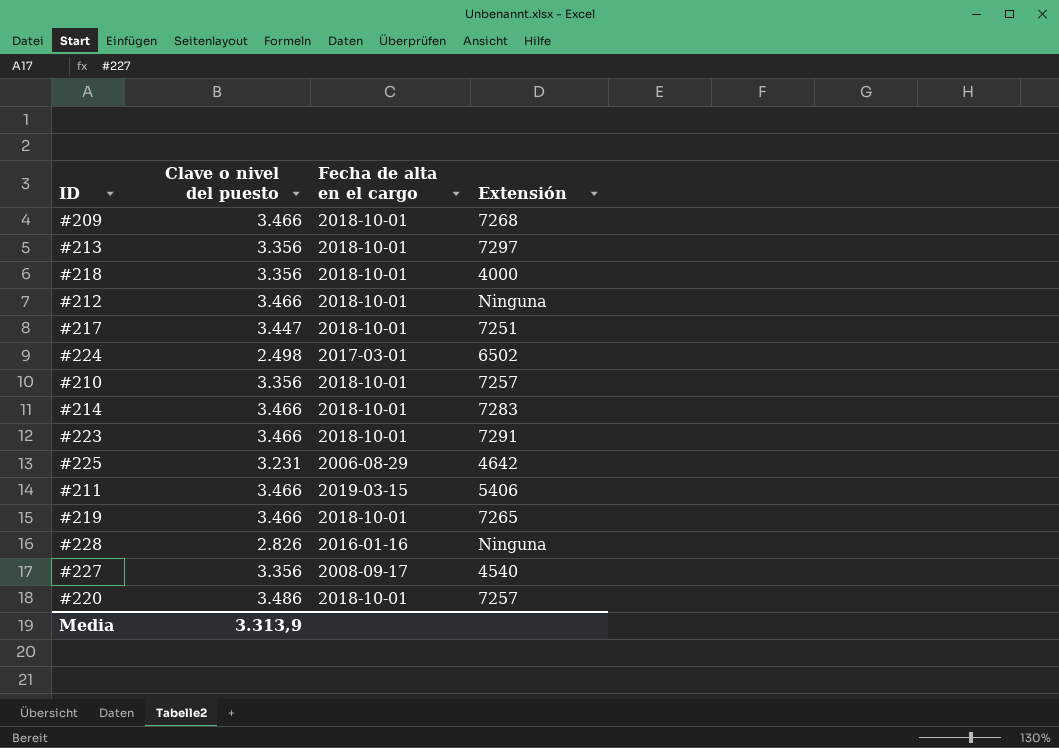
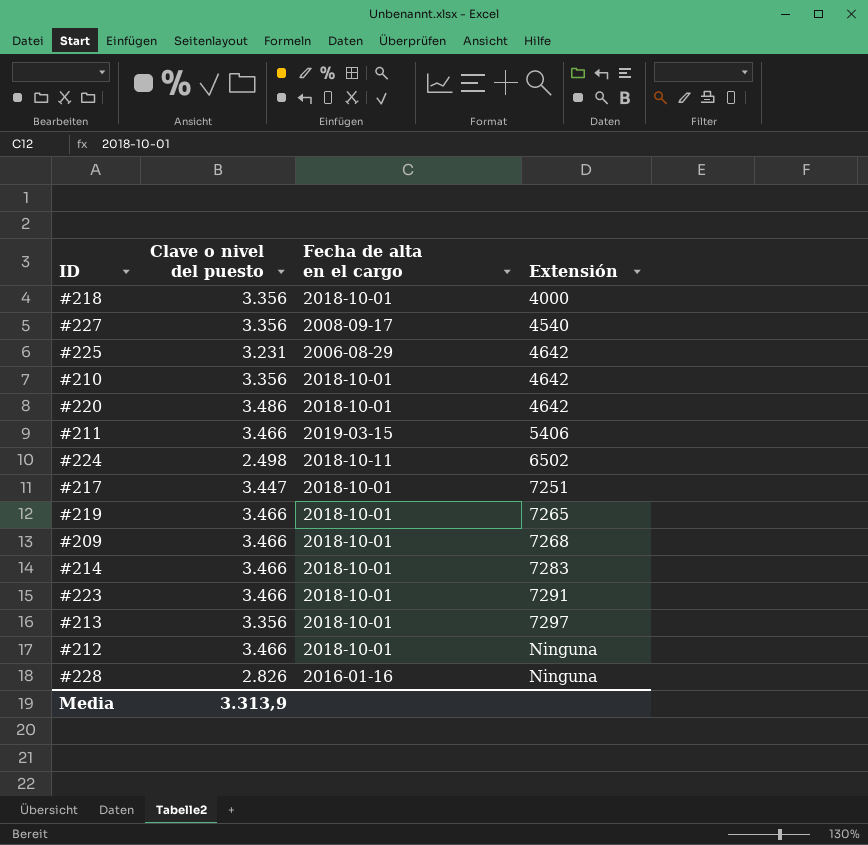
row order: none -> Extensión ascending
#210 | Extensión: 7257 -> 4642
#220 | Extensión: 7257 -> 4642
#224 | Fecha de alta en el cargo: 2017-03-01 -> 2018-10-11

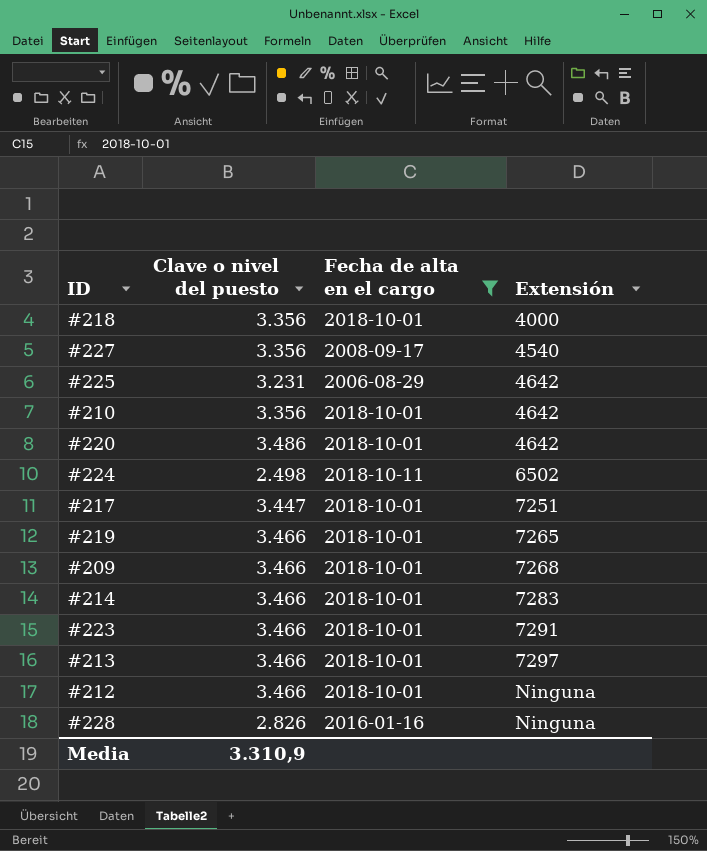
filter: none -> Fecha de alta en el cargo != 2019-03-15
#213 | Clave o nivel del puesto: 3.356 -> 3.466
Media | Clave o nivel del puesto: 3.313,9 -> 3.310,9

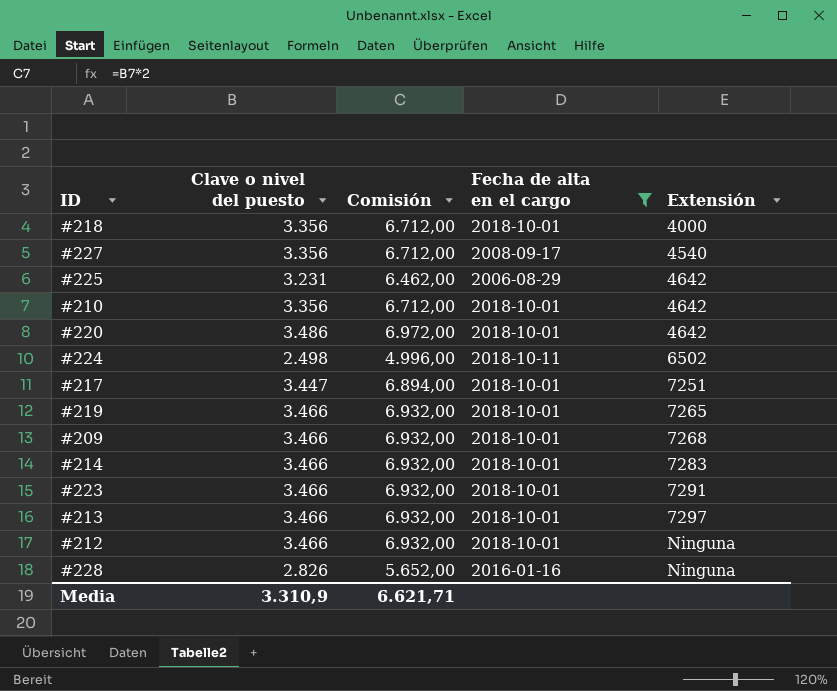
column Comisión | formula: none -> [Clave o nivel del puesto] * 2

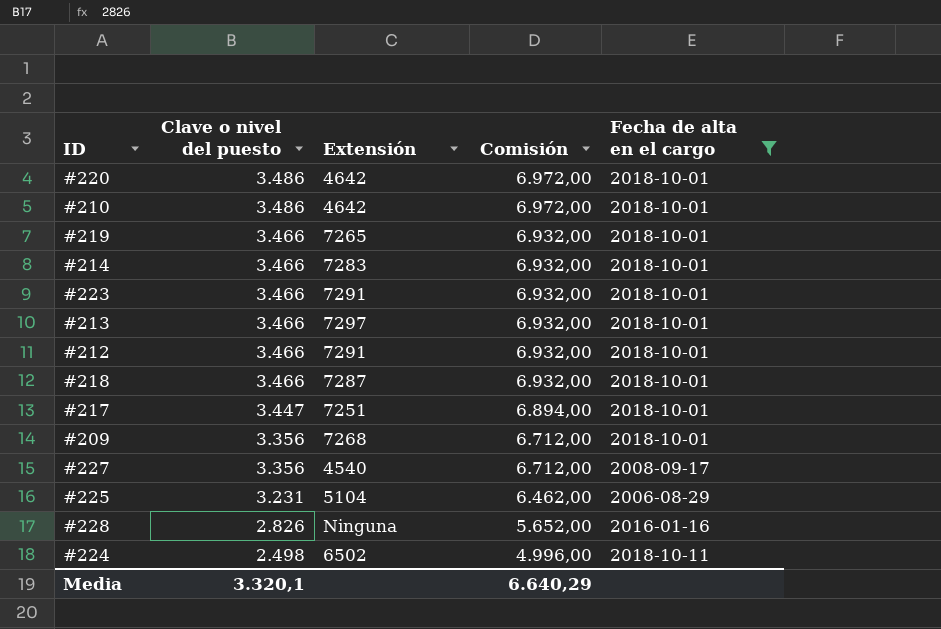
row order: Extensión ascending -> Clave o nivel del puesto descending
column Extensión | position: 5 -> 3
#210 | Clave o nivel del puesto: 3.356 -> 3.486
#210 | Comisión: 6.712,00 -> 6.972,00
#212 | Extensión: Ninguna -> 7291
#218 | Clave o nivel del puesto: 3.356 -> 3.466
#218 | Extensión: 4000 -> 7287
#218 | Comisión: 6.712,00 -> 6.932,00
#209 | Clave o nivel del puesto: 3.466 -> 3.356
#209 | Comisión: 6.932,00 -> 6.712,00
#225 | Extensión: 4642 -> 5104
Media | Clave o nivel del puesto: 3.310,9 -> 3.320,1
Media | Comisión: 6.621,71 -> 6.640,29

